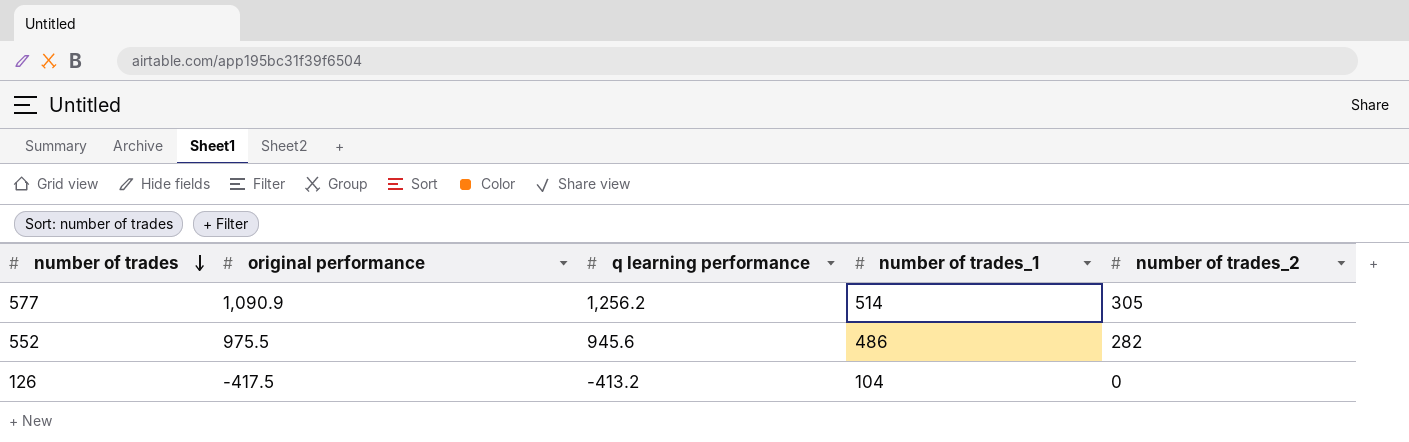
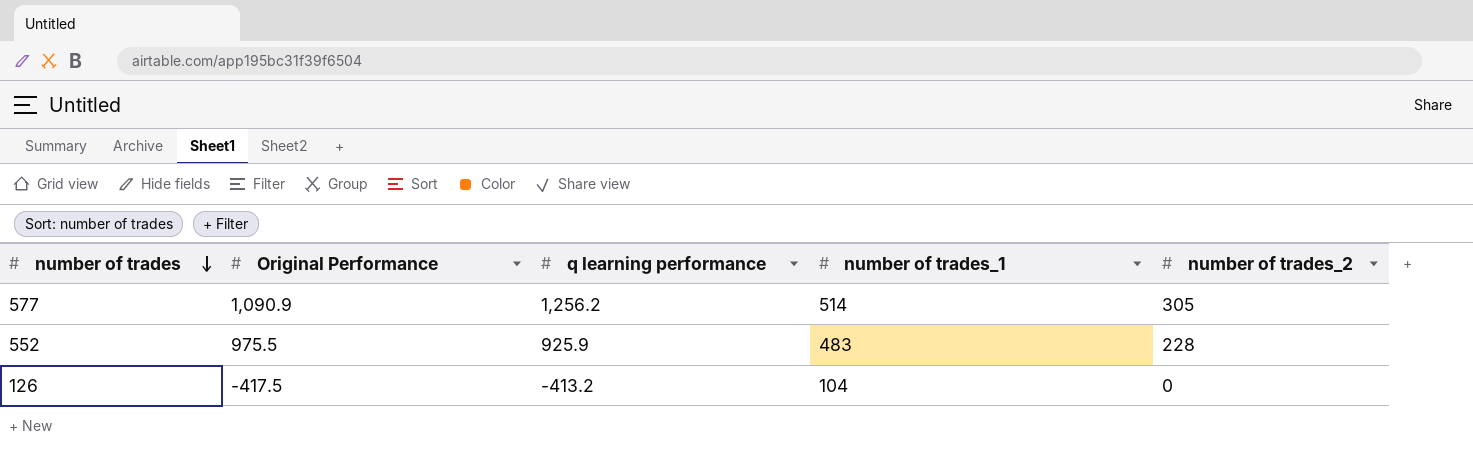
column name: original performance -> Original Performance
552 | q learning performance: 945.6 -> 925.9
552 | number of trades_1: 486 -> 483
552 | number of trades_2: 282 -> 228

